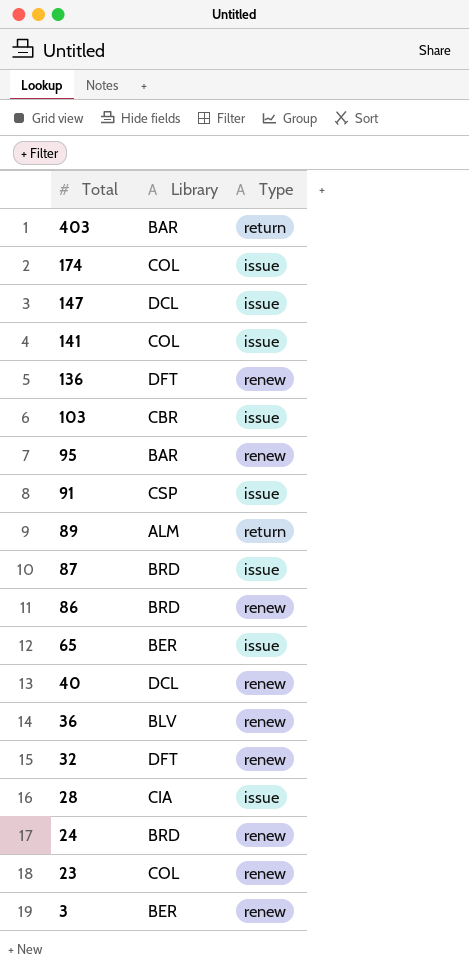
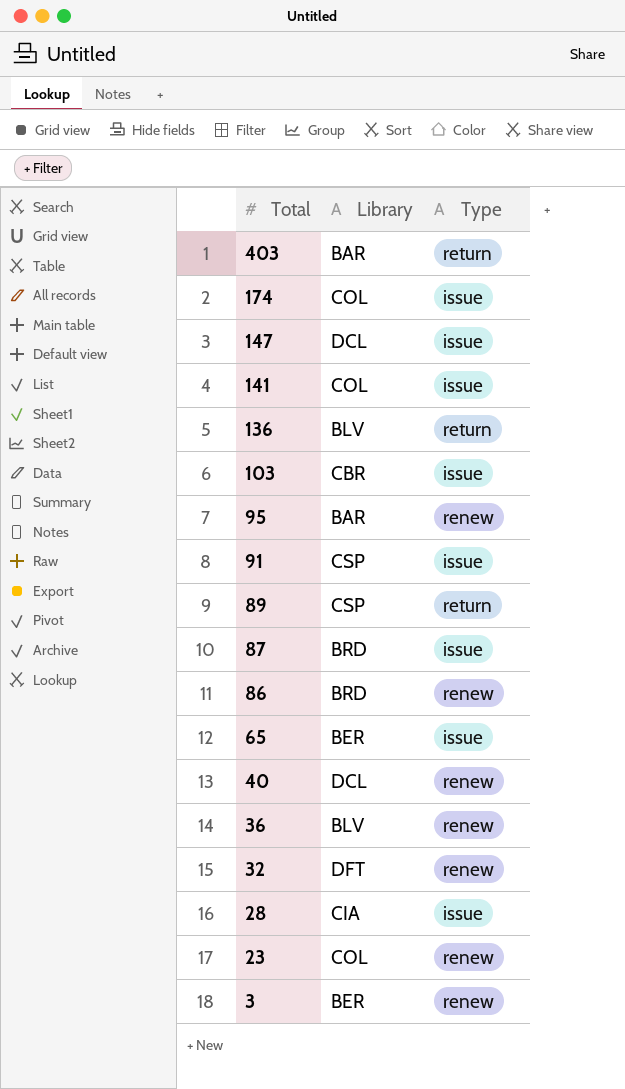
row 24: BRD | renew -> none
136 | Library: DFT -> BLV
136 | Type: renew -> return
89 | Library: ALM -> CSP

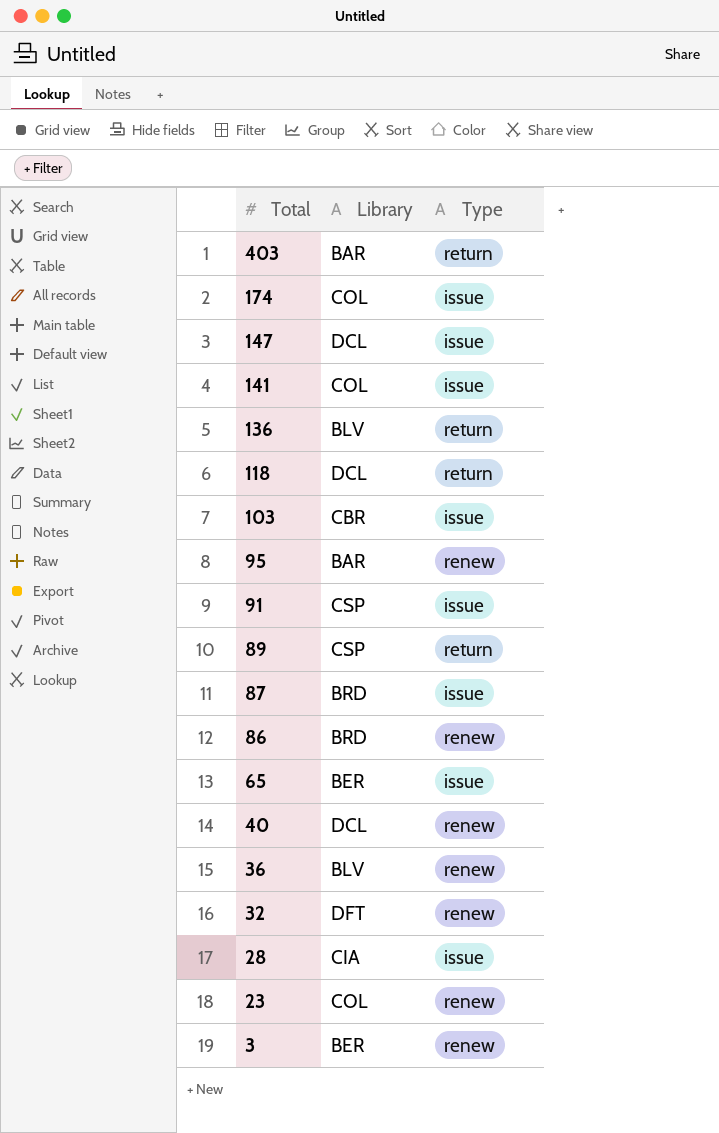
row 118: none -> DCL | return

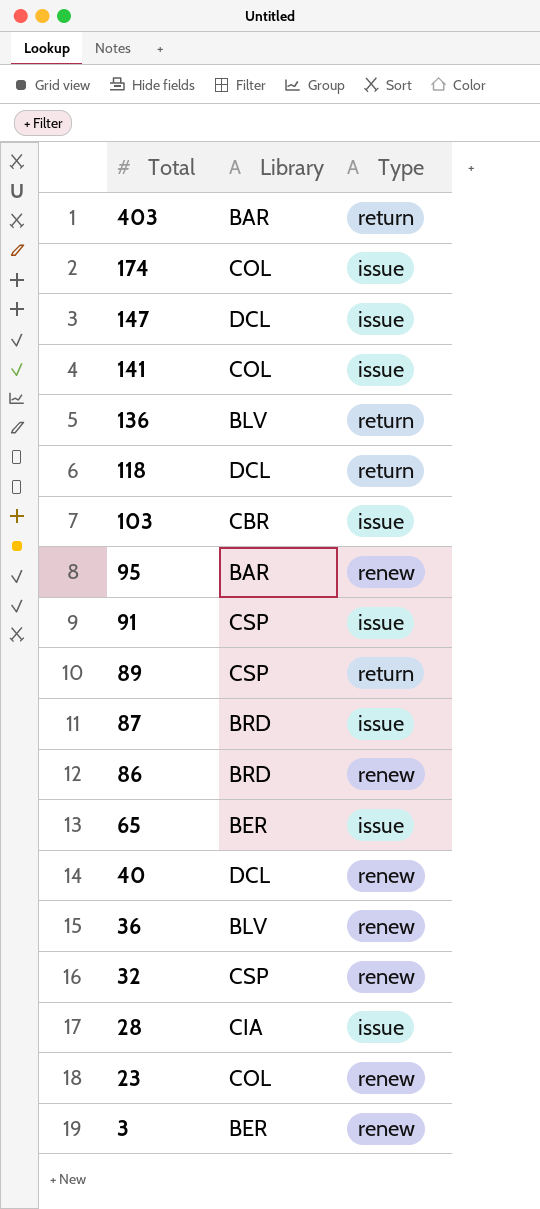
32 | Library: DFT -> CSP

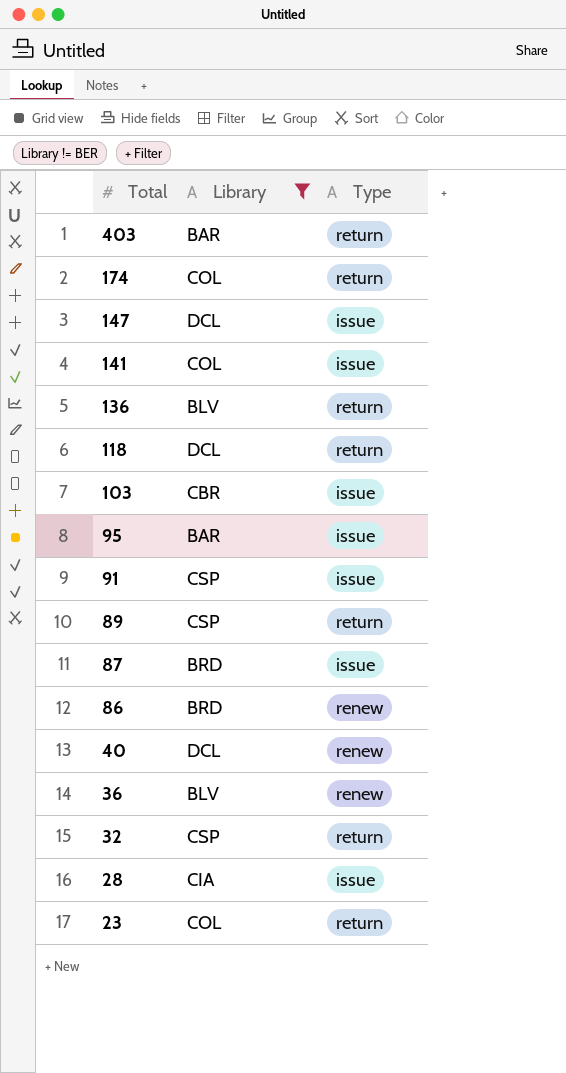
filter: none -> Library != BER
174 | Type: issue -> return
95 | Type: renew -> issue
32 | Type: renew -> return
23 | Type: renew -> return

